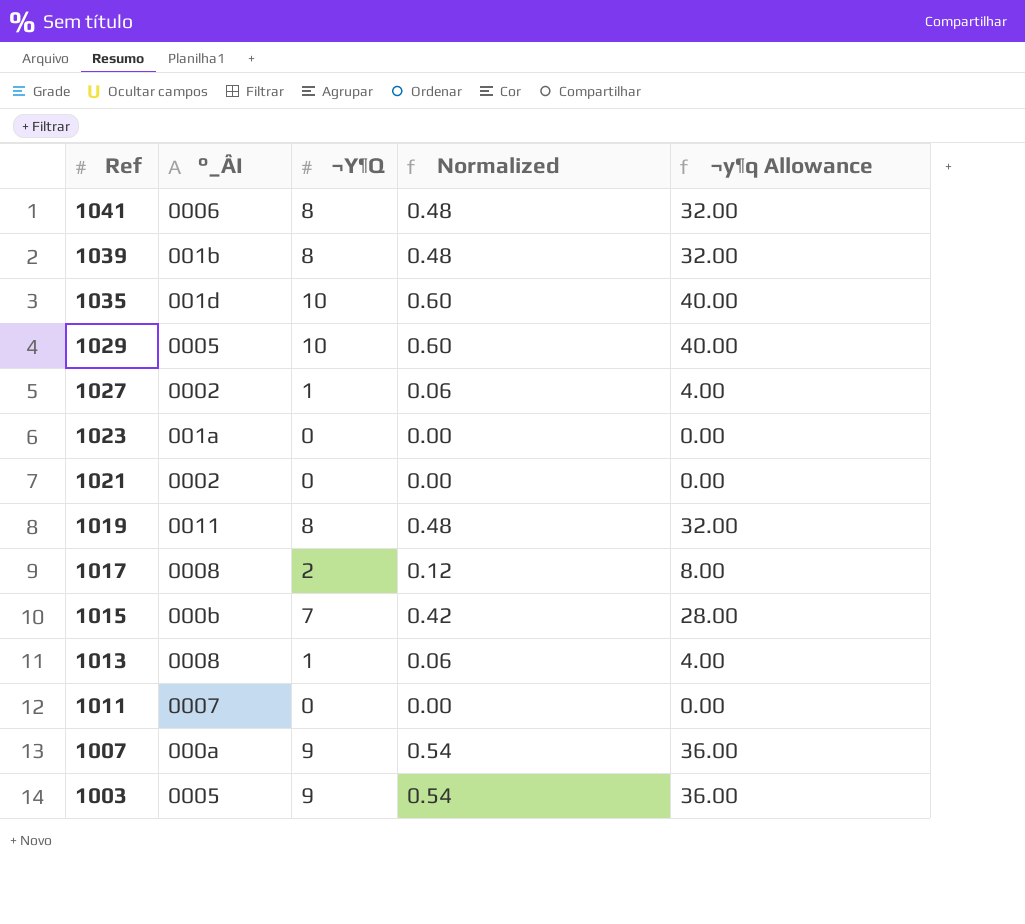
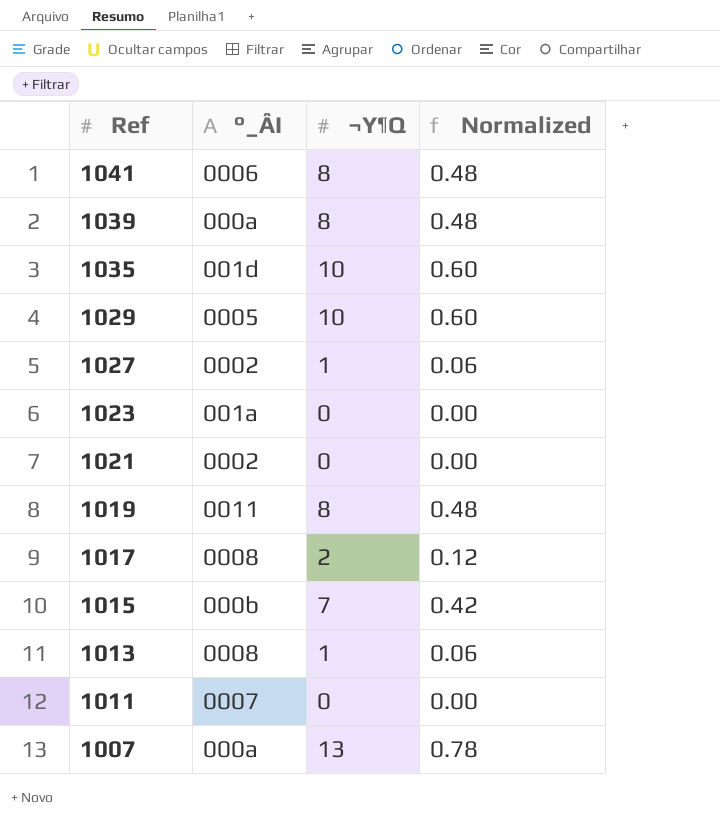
column ¬y¶q Allowance | formula: [¬Y¶Q] * 4 -> none
row 1003: 0005 | 9 | 0.54 | 36.00 -> none
1039 | °_ÂI: 001b -> 000a
1007 | ¬Y¶Q: 9 -> 13
1007 | Normalized: 0.54 -> 0.78

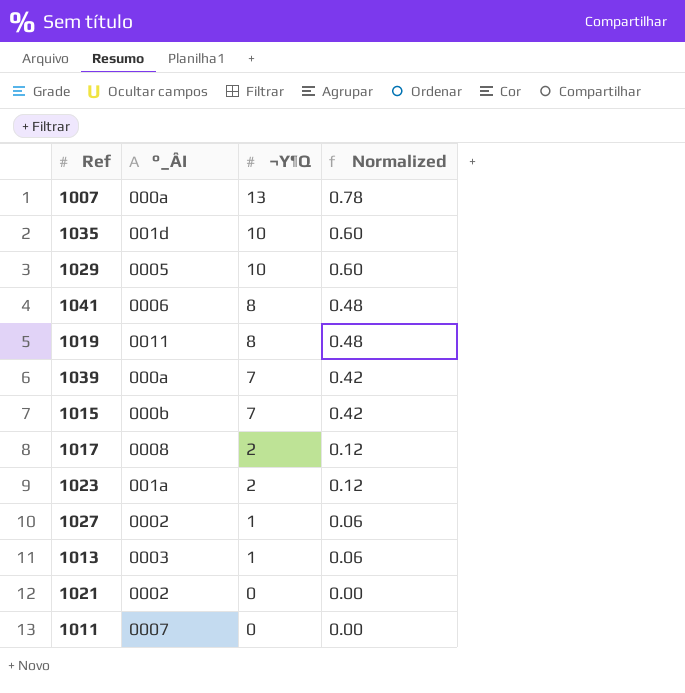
row order: Ref descending -> ¬Y¶Q descending
1039 | ¬Y¶Q: 8 -> 7
1039 | Normalized: 0.48 -> 0.42
1023 | ¬Y¶Q: 0 -> 2
1023 | Normalized: 0.00 -> 0.12
1013 | °_ÂI: 0008 -> 0003

